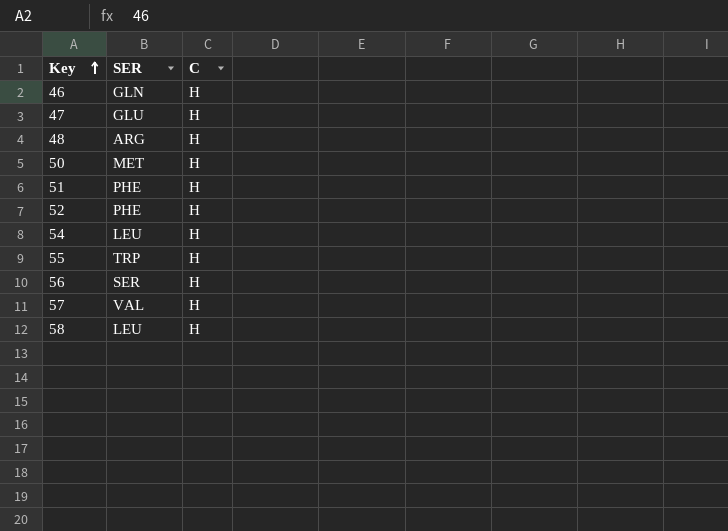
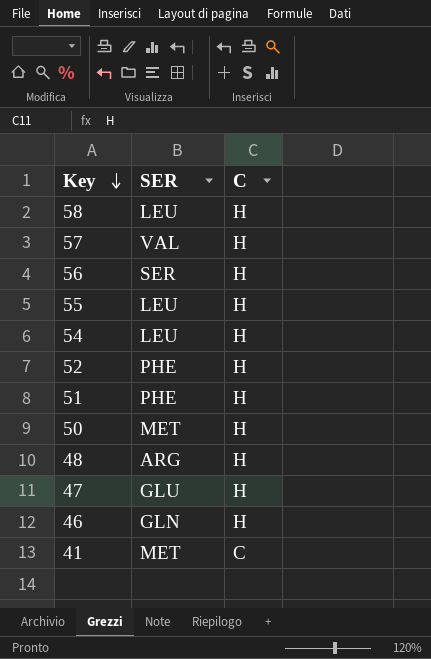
row order: Key ascending -> Key descending
55 | SER: TRP -> LEU
row 41: none -> MET | C

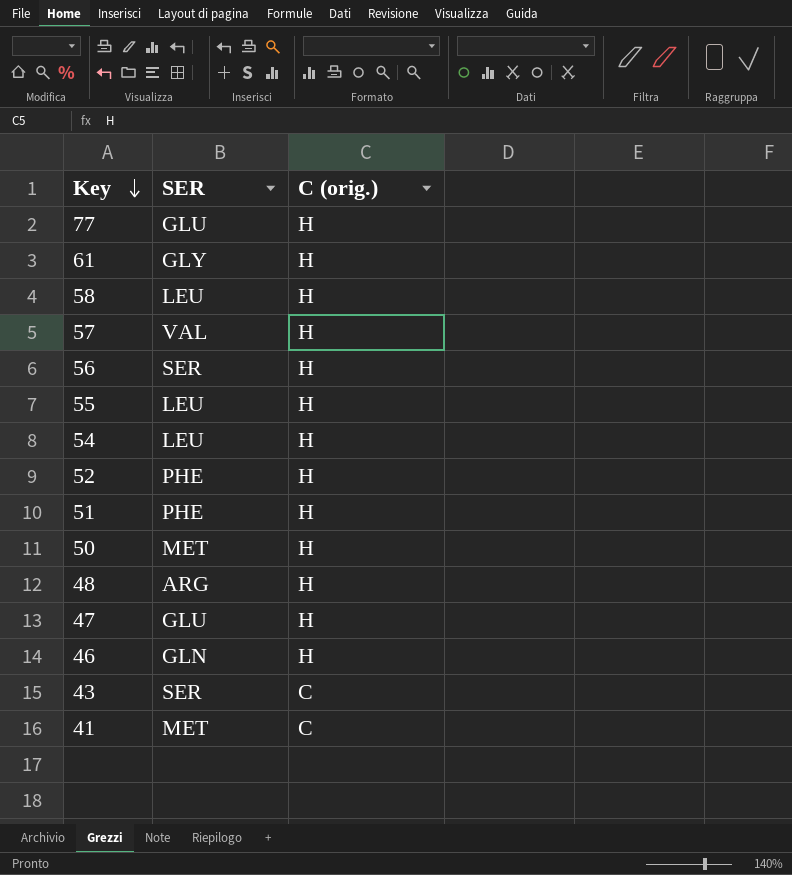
column name: C -> C (orig.)
row 77: none -> GLU | H
row 61: none -> GLY | H
row 43: none -> SER | C

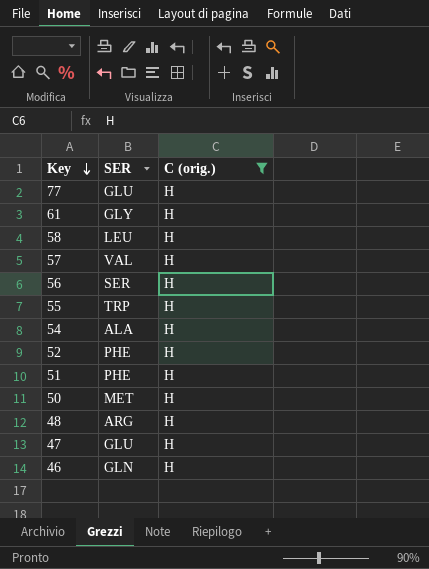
filter: none -> C (orig.) = H
55 | SER: LEU -> TRP
54 | SER: LEU -> ALA

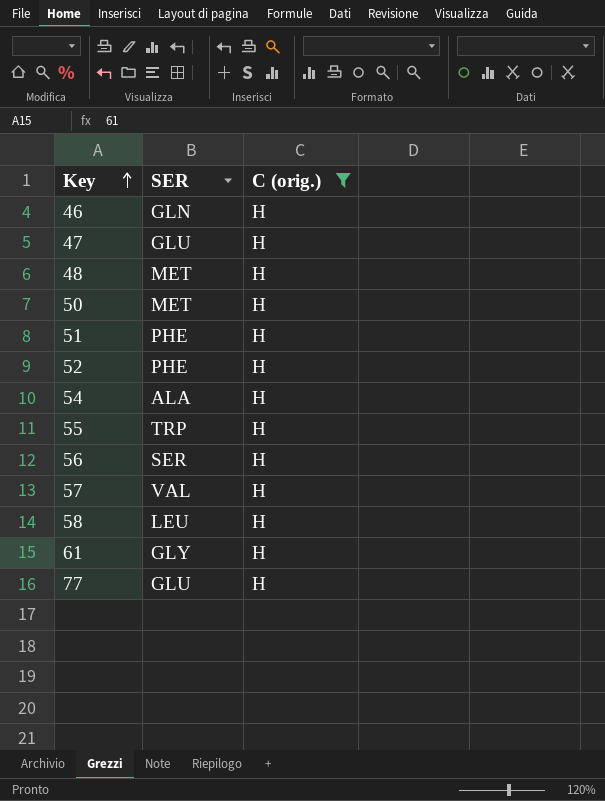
row order: Key descending -> Key ascending
48 | SER: ARG -> MET

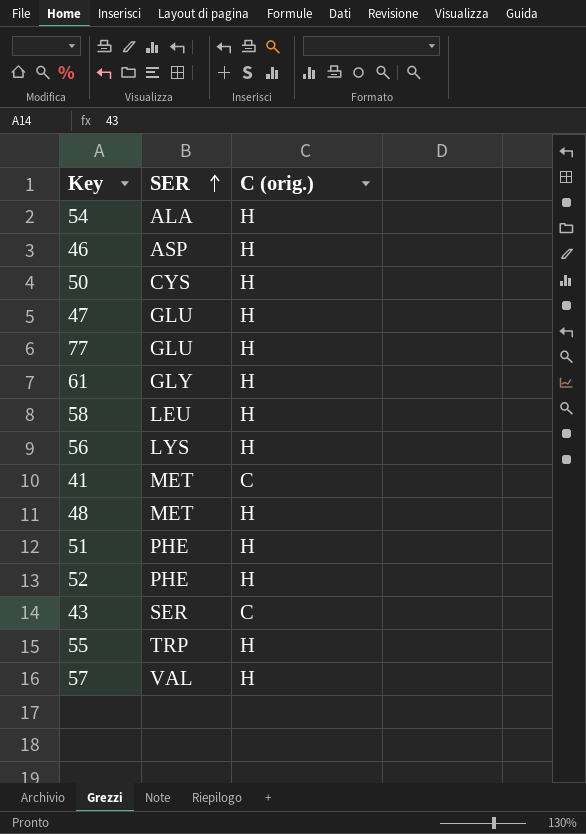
filter: C (orig.) = H -> none
row order: Key ascending -> SER ascending
46 | SER: GLN -> ASP
50 | SER: MET -> CYS
56 | SER: SER -> LYS

